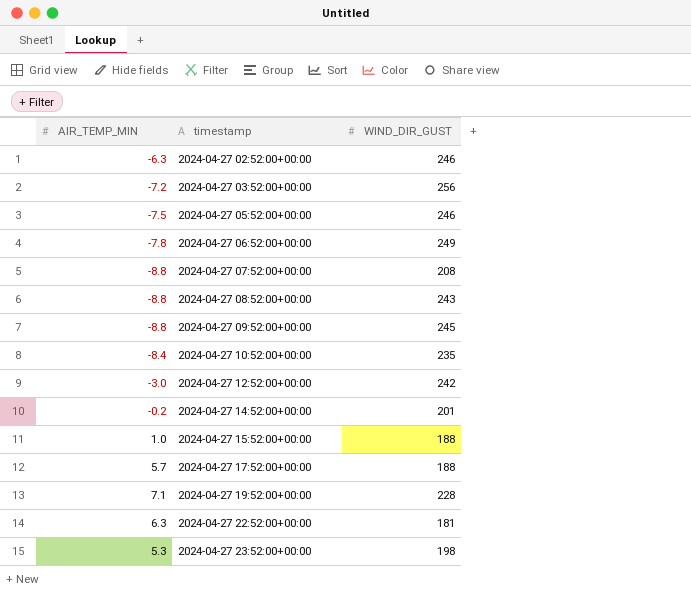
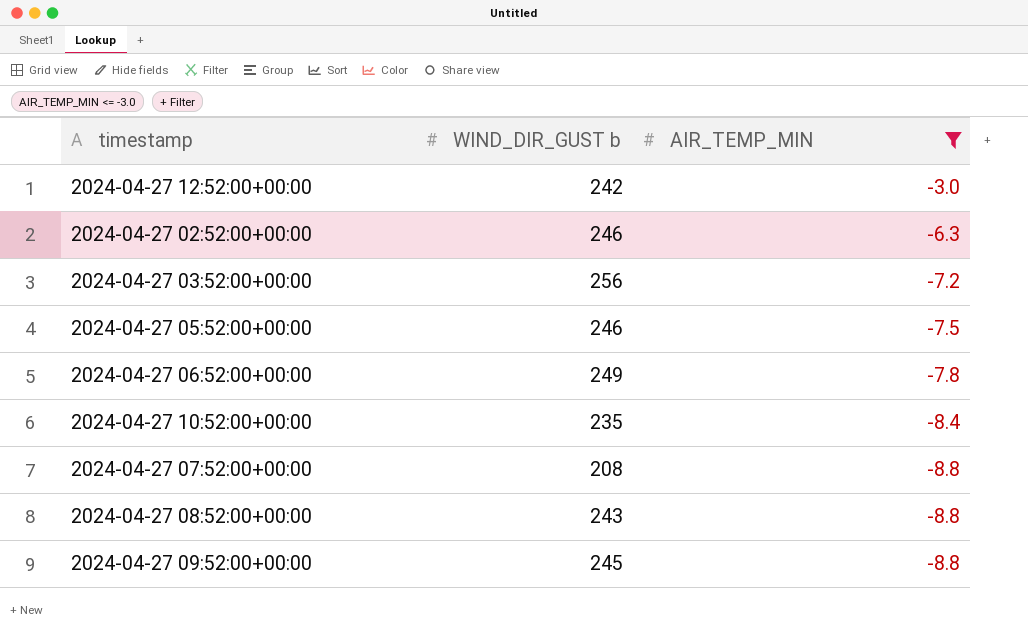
filter: none -> AIR_TEMP_MIN <= -3.0
row order: timestamp ascending -> AIR_TEMP_MIN descending
column name: WIND_DIR_GUST -> WIND_DIR_GUST b
column AIR_TEMP_MIN | position: 1 -> 3

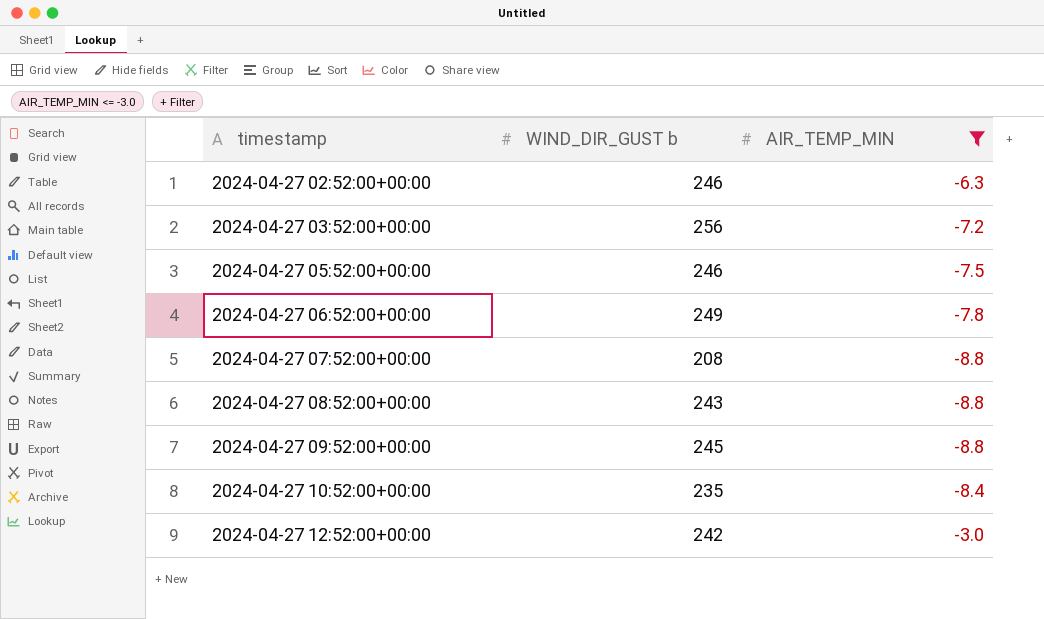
row order: AIR_TEMP_MIN descending -> timestamp ascending

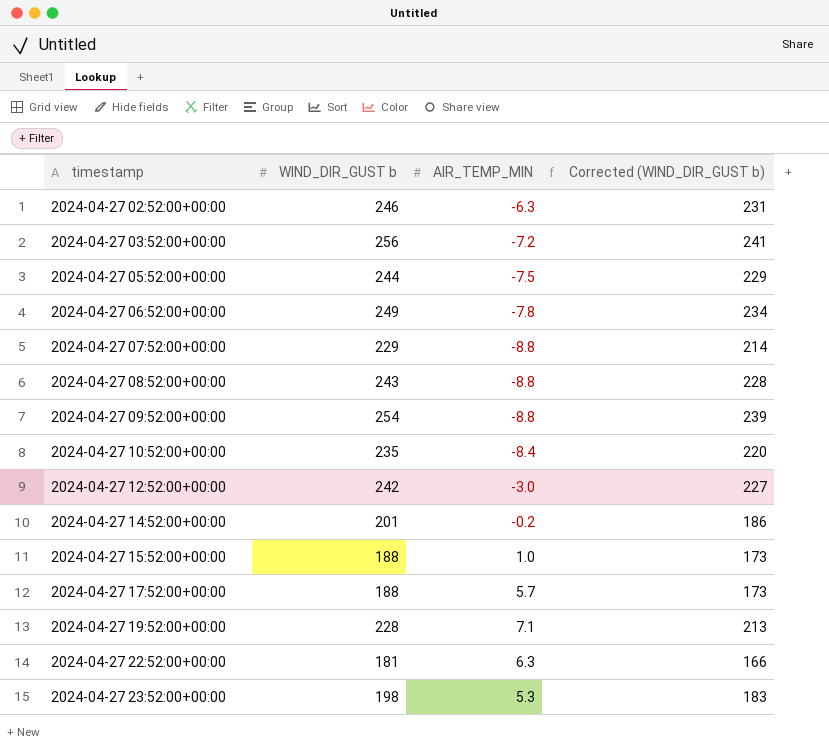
filter: AIR_TEMP_MIN <= -3.0 -> none
column Corrected (WIND_DIR_GUST b) | formula: none -> [WIND_DIR_GUST b] - 15
2024-04-27 05:52:00+00:00 | WIND_DIR_GUST b: 246 -> 244
2024-04-27 07:52:00+00:00 | WIND_DIR_GUST b: 208 -> 229
2024-04-27 09:52:00+00:00 | WIND_DIR_GUST b: 245 -> 254

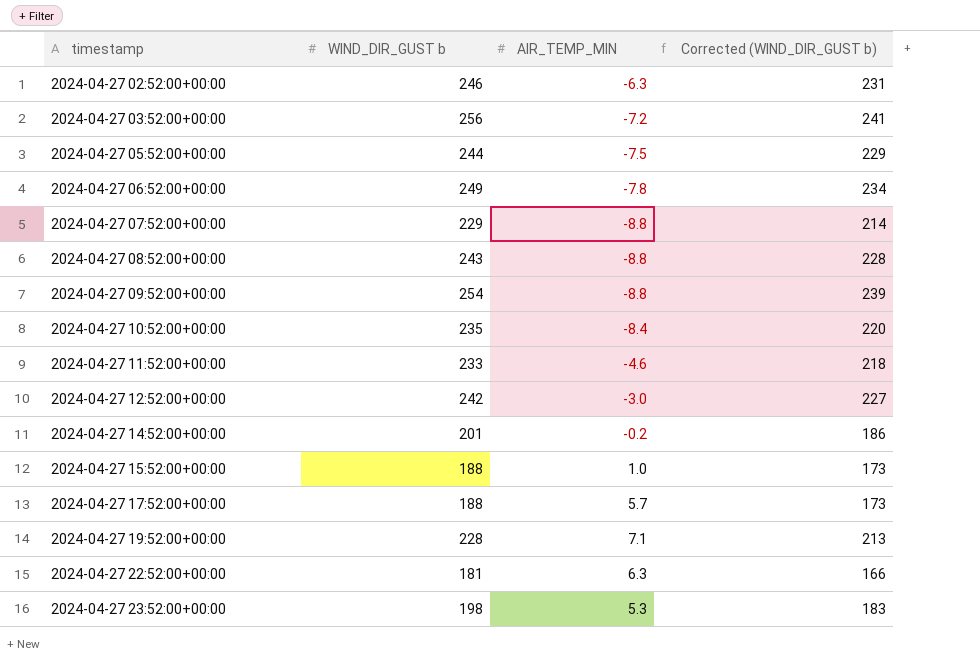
row 2024-04-27 11:52:00+00:00: none -> 233 | -4.6 | 218

